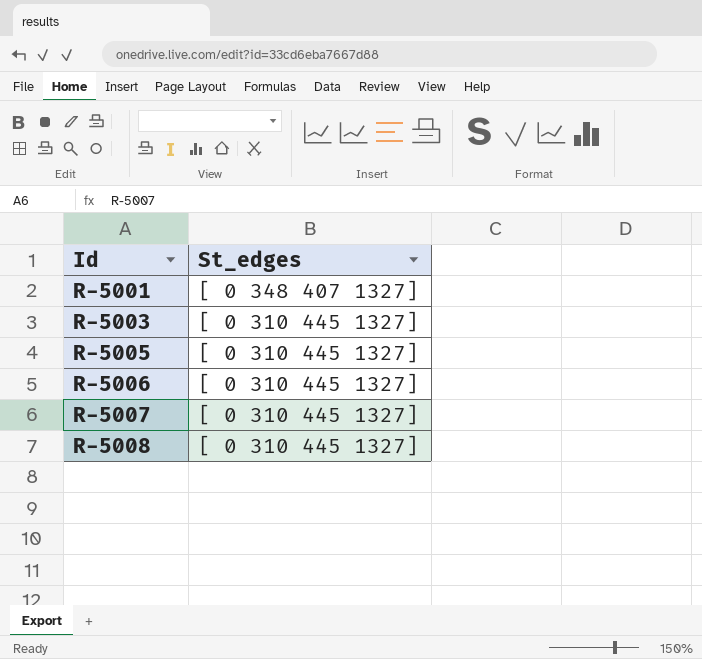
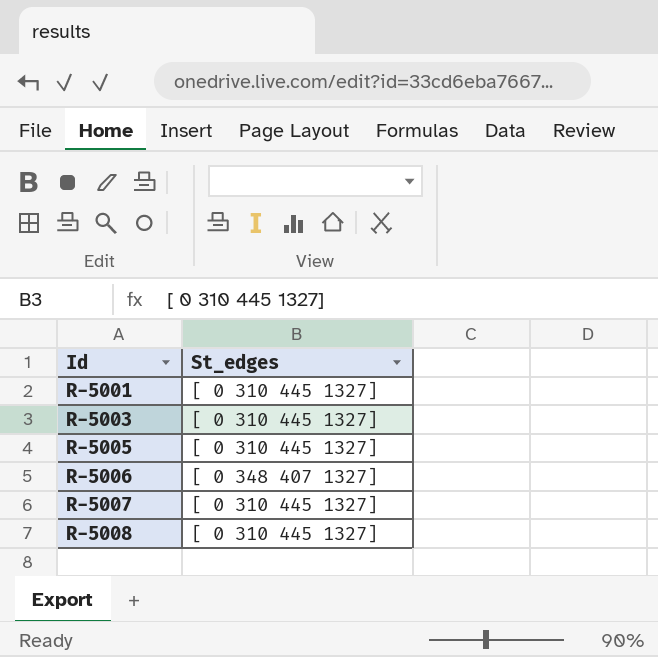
R-5001 | St_edges: [ 0 348 407 1327] -> [ 0 310 445 1327]
R-5006 | St_edges: [ 0 310 445 1327] -> [ 0 348 407 1327]

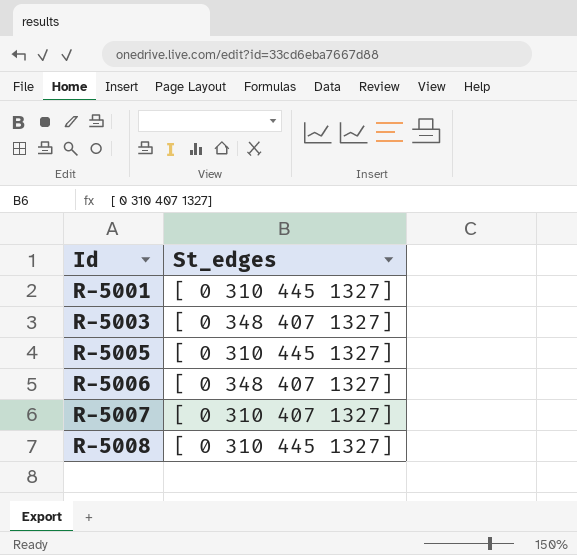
R-5003 | St_edges: [ 0 310 445 1327] -> [ 0 348 407 1327]
R-5007 | St_edges: [ 0 310 445 1327] -> [ 0 310 407 1327]

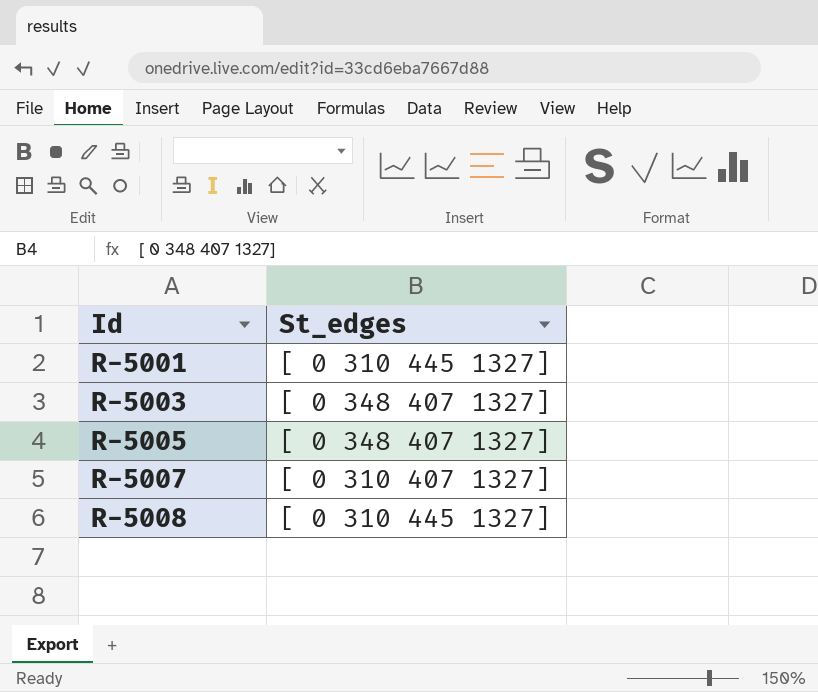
row R-5006: [ 0 348 407 1327] -> none
R-5005 | St_edges: [ 0 310 445 1327] -> [ 0 348 407 1327]

